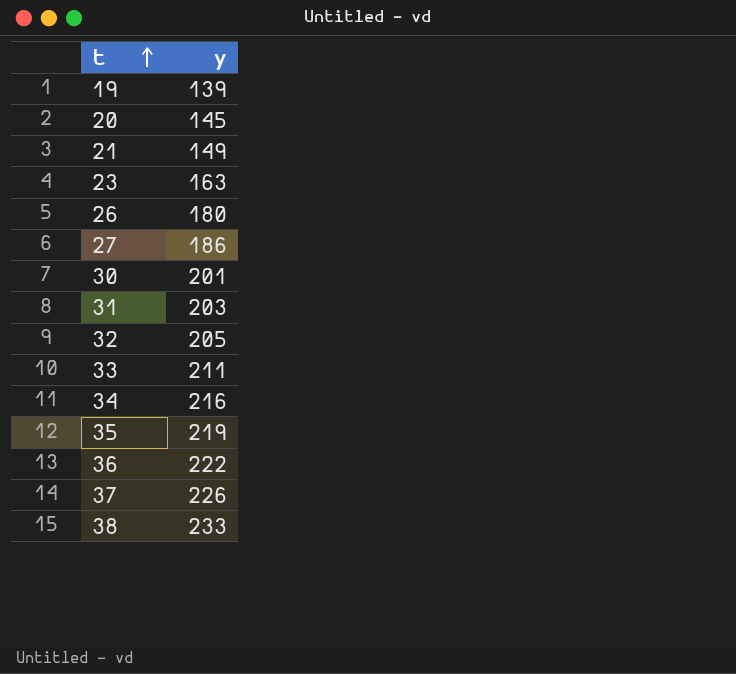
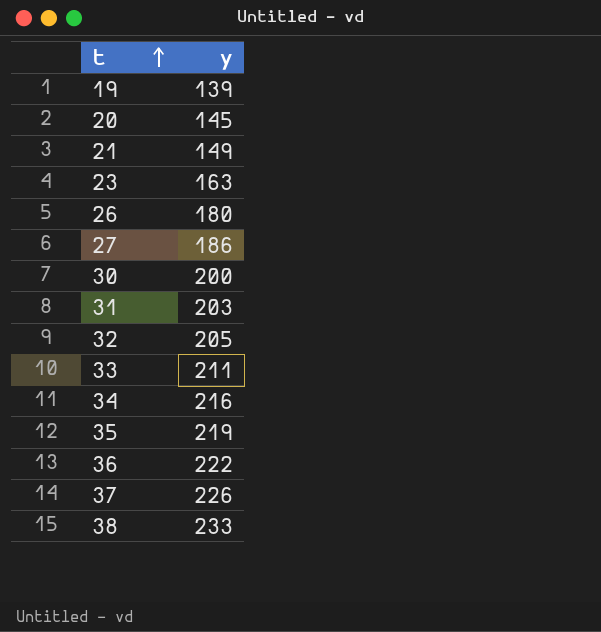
30 | y: 201 -> 200

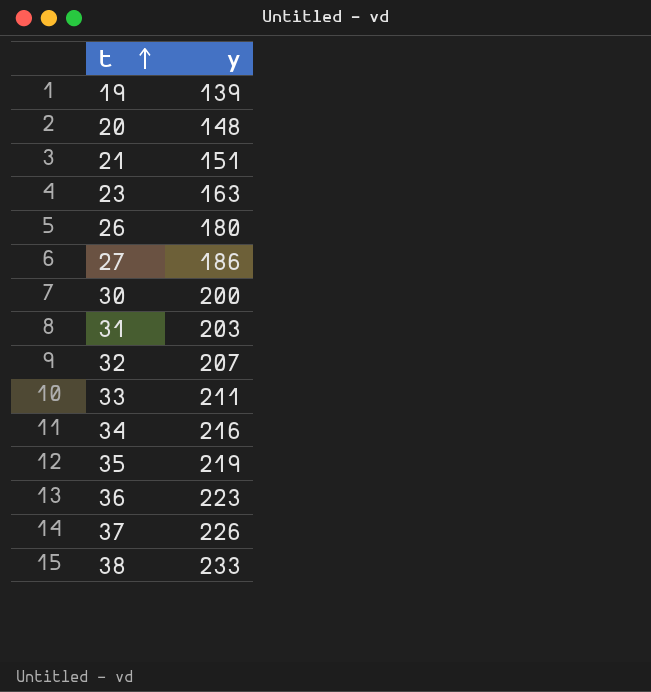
20 | y: 145 -> 148
21 | y: 149 -> 151
32 | y: 205 -> 207
36 | y: 222 -> 223

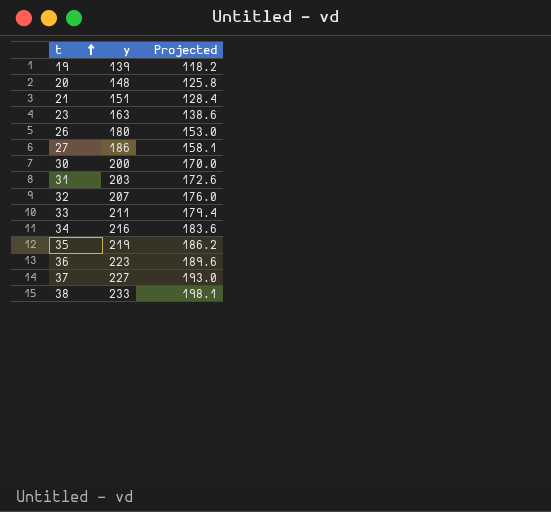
column Projected | formula: none -> [y] * 0.85
37 | y: 226 -> 227

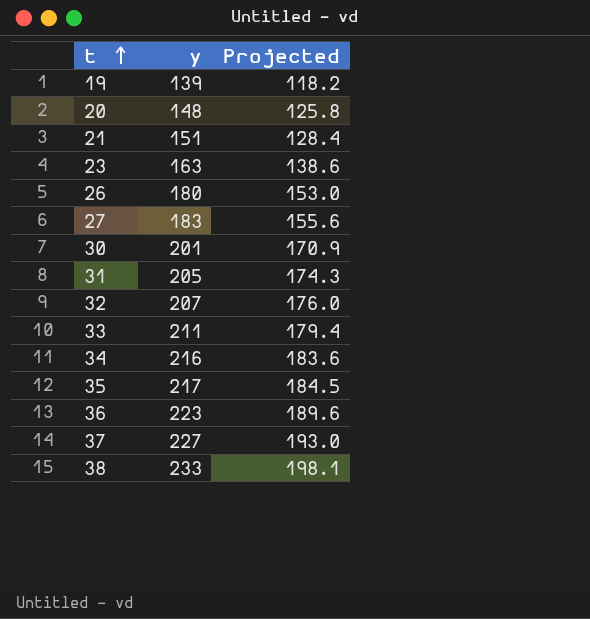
27 | y: 186 -> 183
27 | Projected: 158.1 -> 155.6
30 | y: 200 -> 201
30 | Projected: 170.0 -> 170.9
31 | y: 203 -> 205
31 | Projected: 172.6 -> 174.3
35 | y: 219 -> 217
35 | Projected: 186.2 -> 184.5

